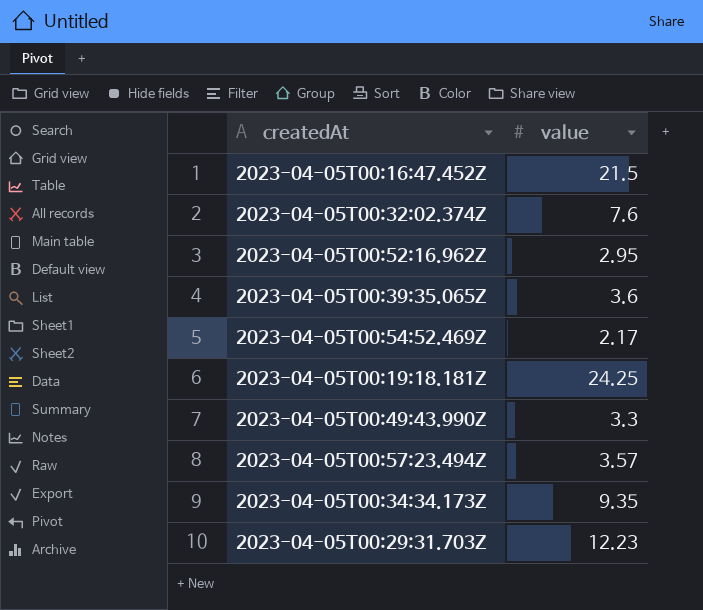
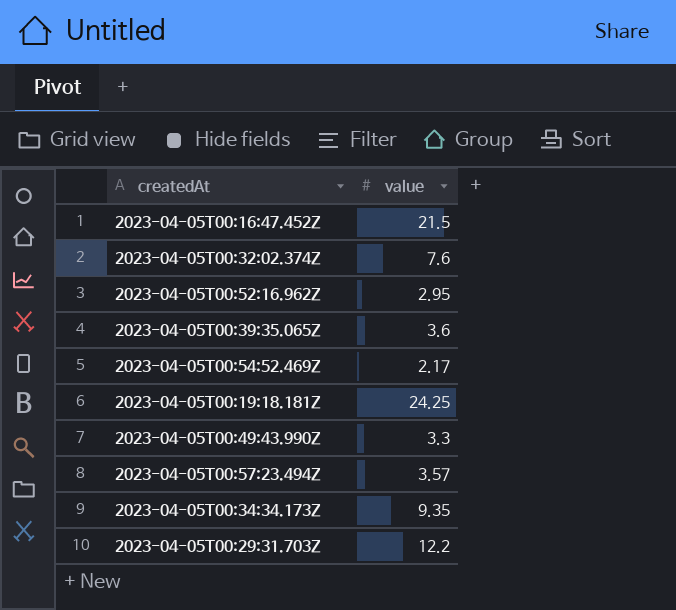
2023-04-05T00:29:31.703Z | value: 12.23 -> 12.2

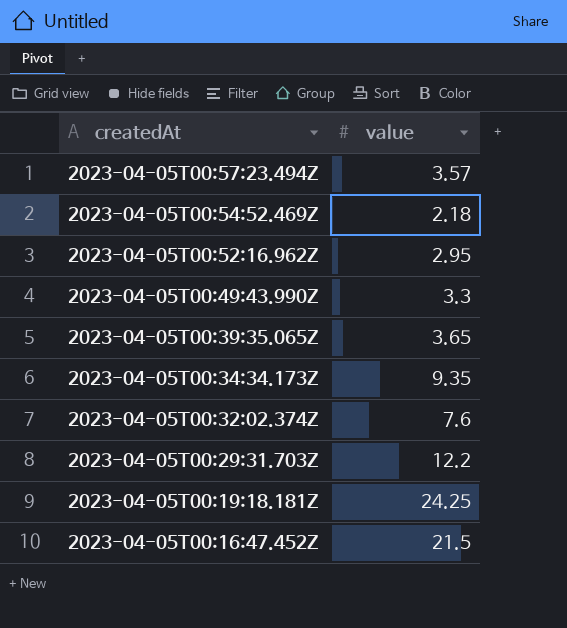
row order: none -> createdAt descending
2023-04-05T00:54:52.469Z | value: 2.17 -> 2.18
2023-04-05T00:39:35.065Z | value: 3.6 -> 3.65

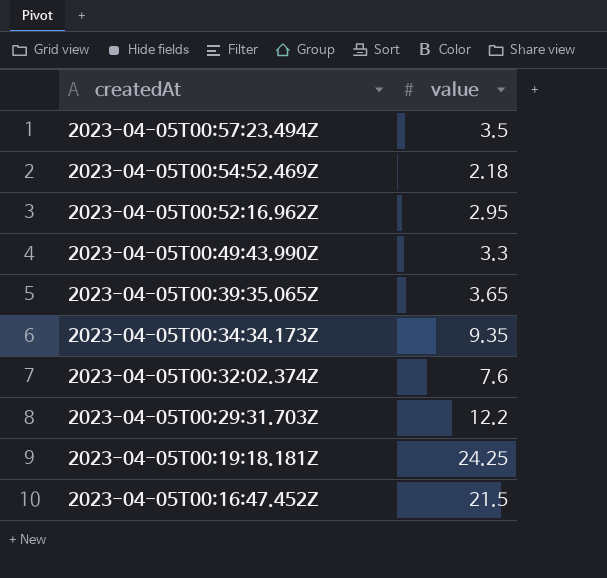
2023-04-05T00:57:23.494Z | value: 3.57 -> 3.5

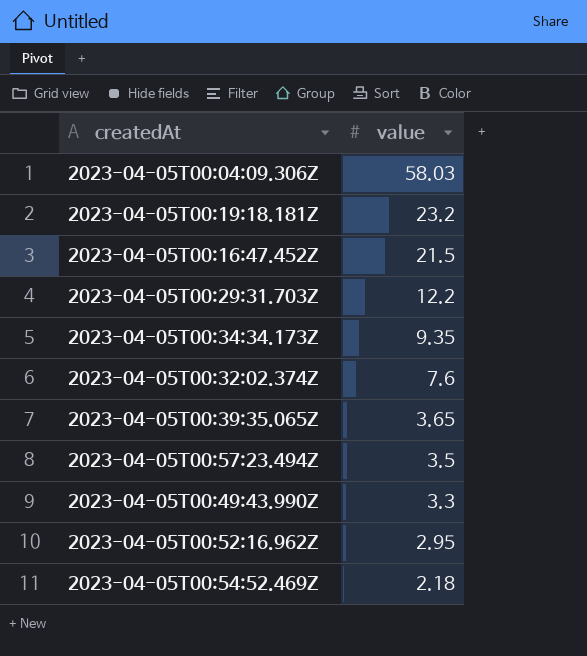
row order: createdAt descending -> value descending
row 2023-04-05T00:04:09.306Z: none -> 58.03
2023-04-05T00:19:18.181Z | value: 24.25 -> 23.2

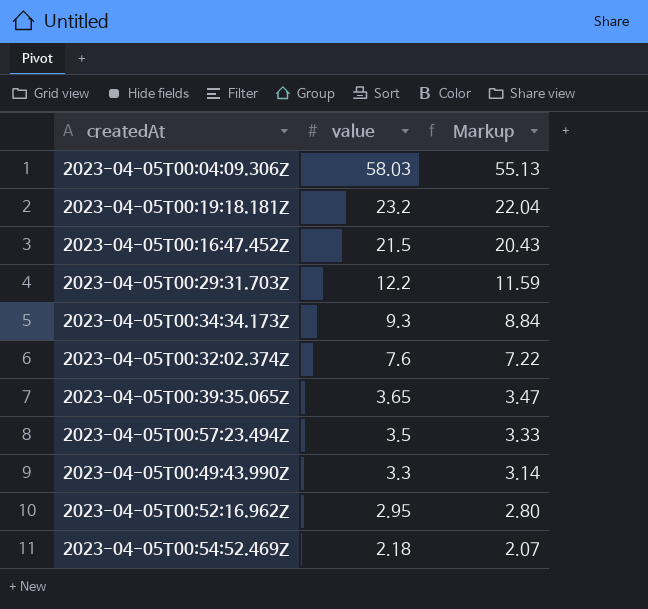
column Markup | formula: none -> [value] * 0.95
2023-04-05T00:34:34.173Z | value: 9.35 -> 9.3

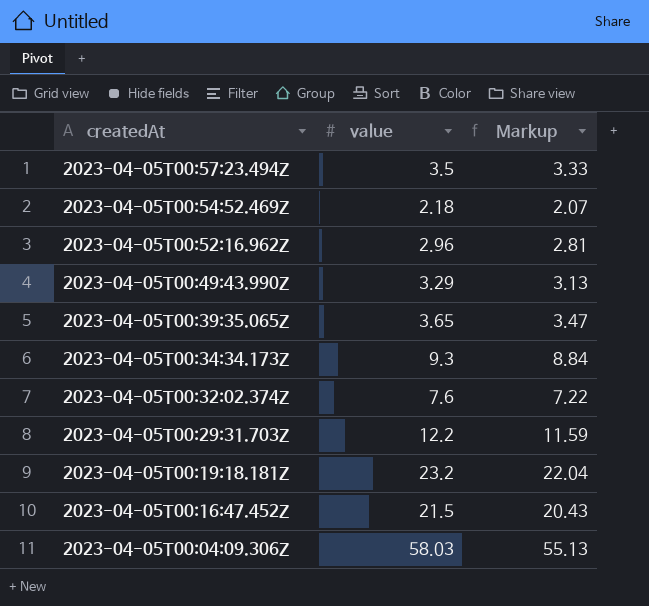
row order: value descending -> createdAt descending
2023-04-05T00:52:16.962Z | value: 2.95 -> 2.96
2023-04-05T00:52:16.962Z | Markup: 2.80 -> 2.81
2023-04-05T00:49:43.990Z | value: 3.3 -> 3.29
2023-04-05T00:49:43.990Z | Markup: 3.14 -> 3.13

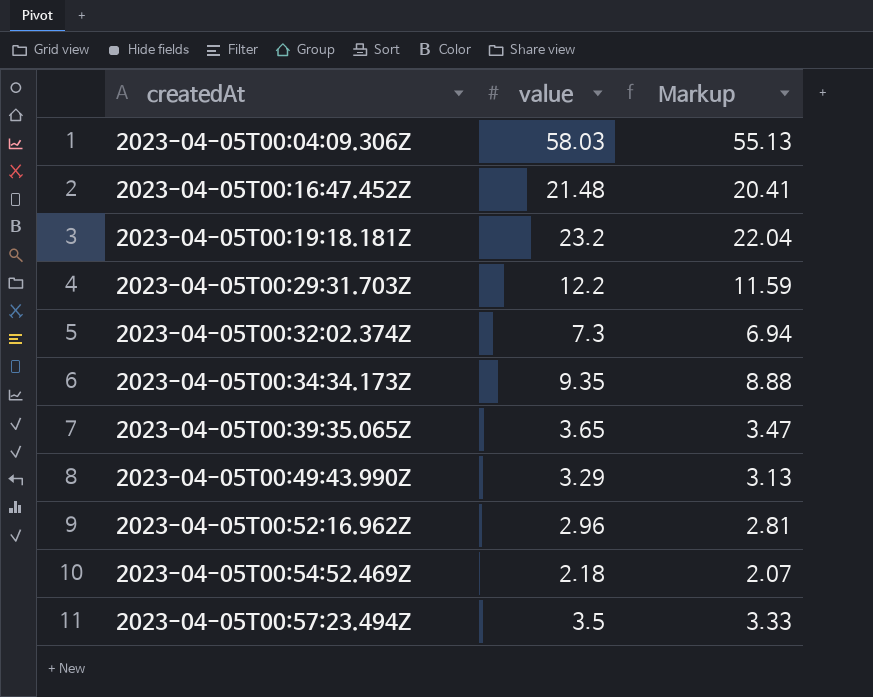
row order: createdAt descending -> createdAt ascending
2023-04-05T00:16:47.452Z | value: 21.5 -> 21.48
2023-04-05T00:16:47.452Z | Markup: 20.43 -> 20.41
2023-04-05T00:32:02.374Z | value: 7.6 -> 7.3
2023-04-05T00:32:02.374Z | Markup: 7.22 -> 6.94
2023-04-05T00:34:34.173Z | value: 9.3 -> 9.35
2023-04-05T00:34:34.173Z | Markup: 8.84 -> 8.88

